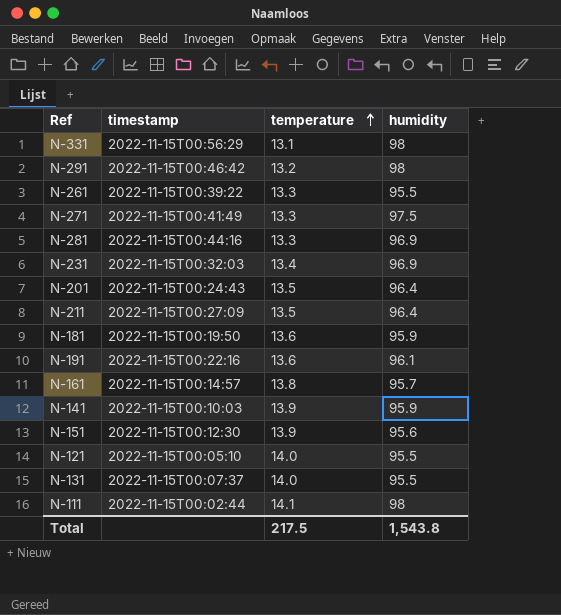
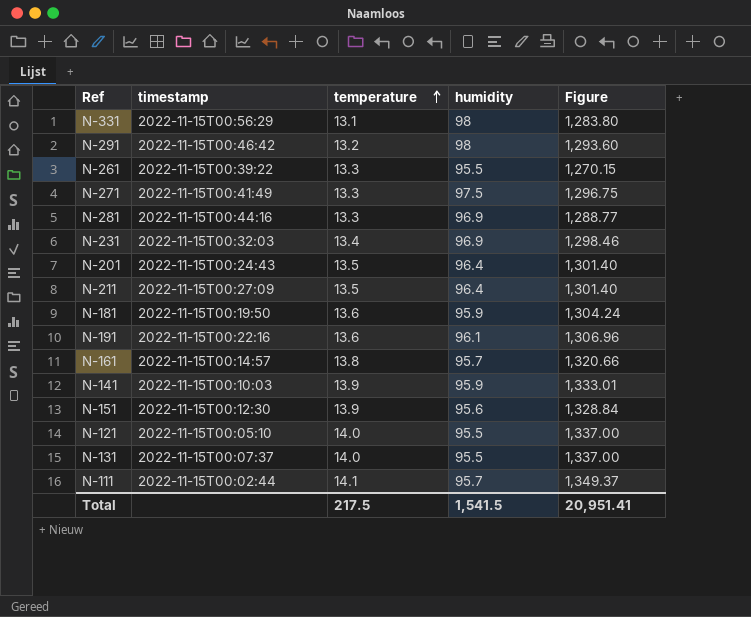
column Figure | formula: none -> [temperature] * [humidity]
N-111 | humidity: 98 -> 95.7
Total | humidity: 1,543.8 -> 1,541.5

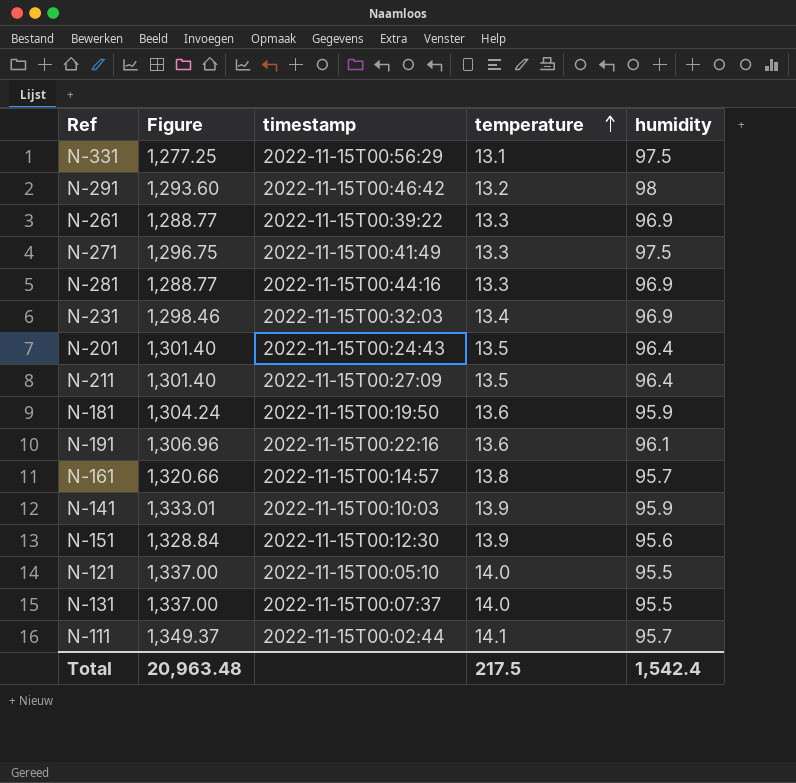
column Figure | position: 5 -> 2
N-331 | Figure: 1,283.80 -> 1,277.25
N-331 | humidity: 98 -> 97.5
N-261 | Figure: 1,270.15 -> 1,288.77
N-261 | humidity: 95.5 -> 96.9
Total | Figure: 20,951.41 -> 20,963.48
Total | humidity: 1,541.5 -> 1,542.4

